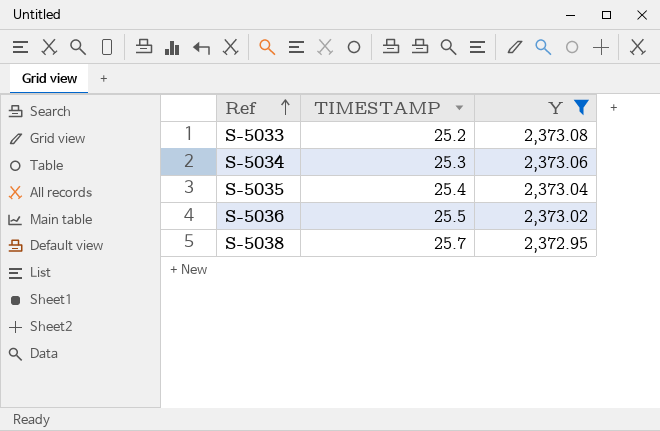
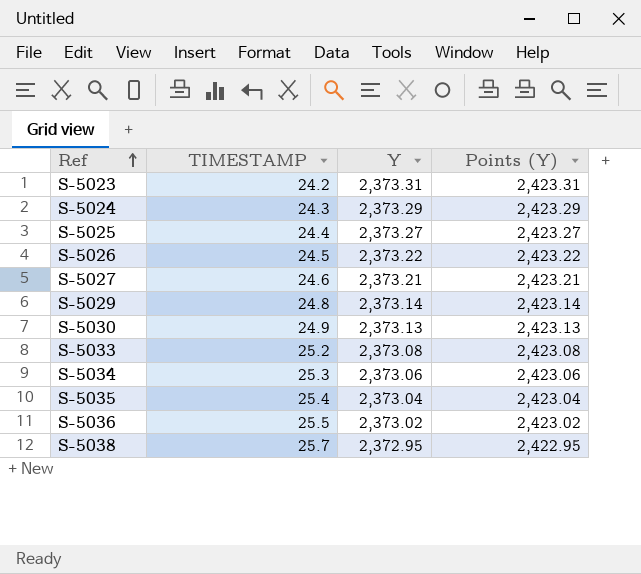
filter: Y <= 2,373.08 -> none
column Points (Y) | formula: none -> [Y] + 50

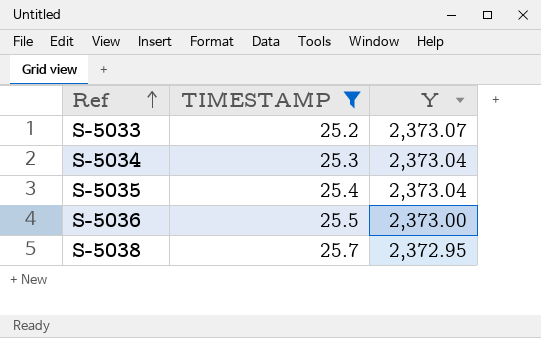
filter: none -> TIMESTAMP >= 25.2
column Points (Y) | formula: [Y] + 50 -> none
S-5033 | Y: 2,373.08 -> 2,373.07
S-5034 | Y: 2,373.06 -> 2,373.04
S-5036 | Y: 2,373.02 -> 2,373.00

